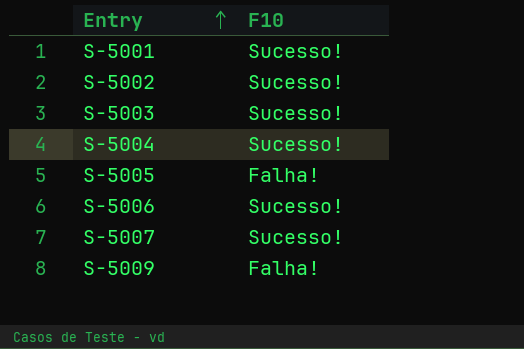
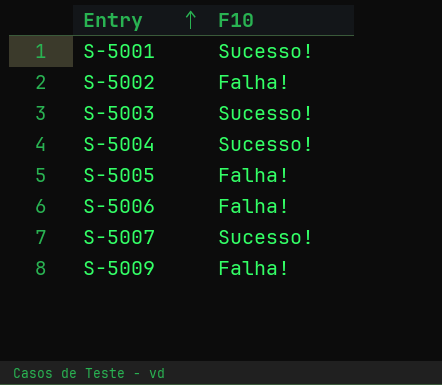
S-5002 | F10: Sucesso! -> Falha!
S-5006 | F10: Sucesso! -> Falha!

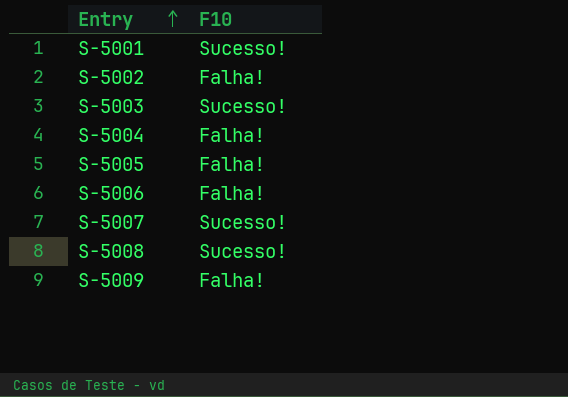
S-5004 | F10: Sucesso! -> Falha!
row S-5008: none -> Sucesso!

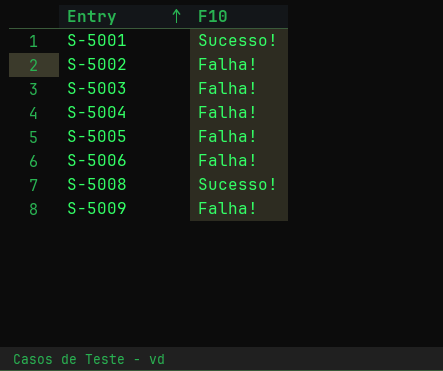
row S-5007: Sucesso! -> none
S-5003 | F10: Sucesso! -> Falha!

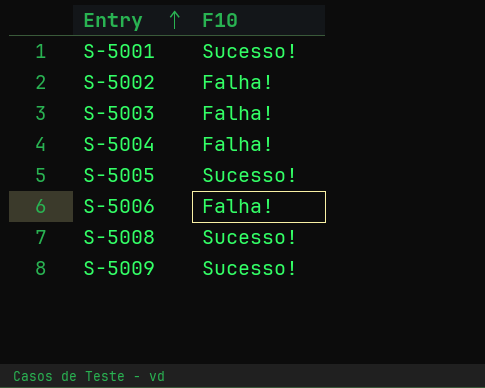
S-5005 | F10: Falha! -> Sucesso!
S-5009 | F10: Falha! -> Sucesso!

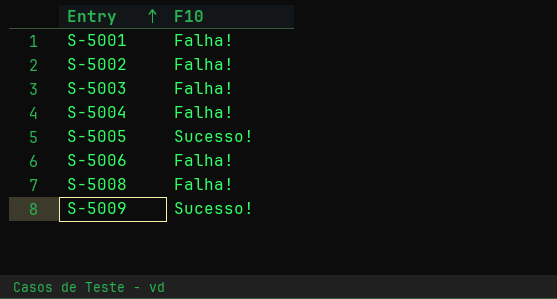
S-5001 | F10: Sucesso! -> Falha!
S-5008 | F10: Sucesso! -> Falha!

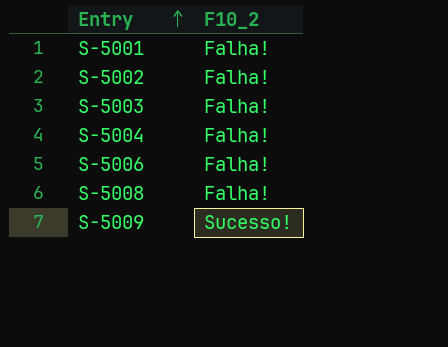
column name: F10 -> F10_2
row S-5005: Sucesso! -> none

